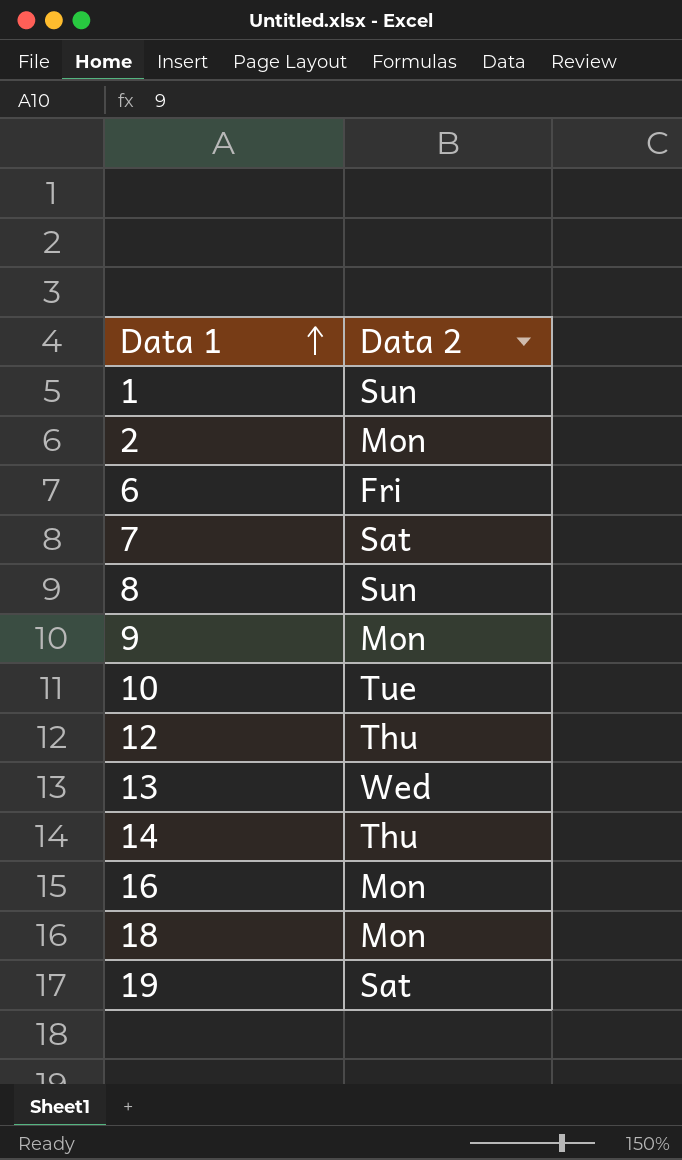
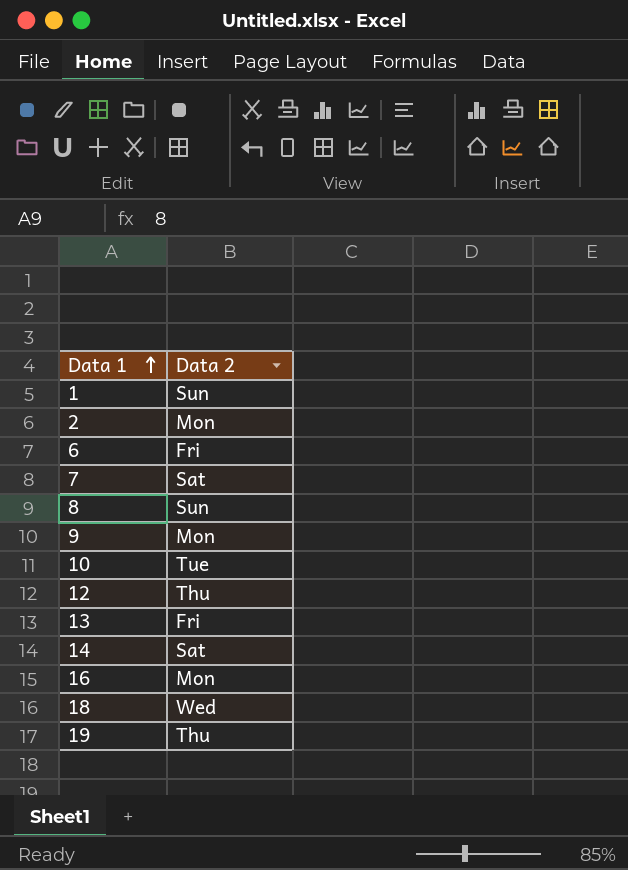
13 | Data 2: Wed -> Fri
14 | Data 2: Thu -> Sat
18 | Data 2: Mon -> Wed
19 | Data 2: Sat -> Thu

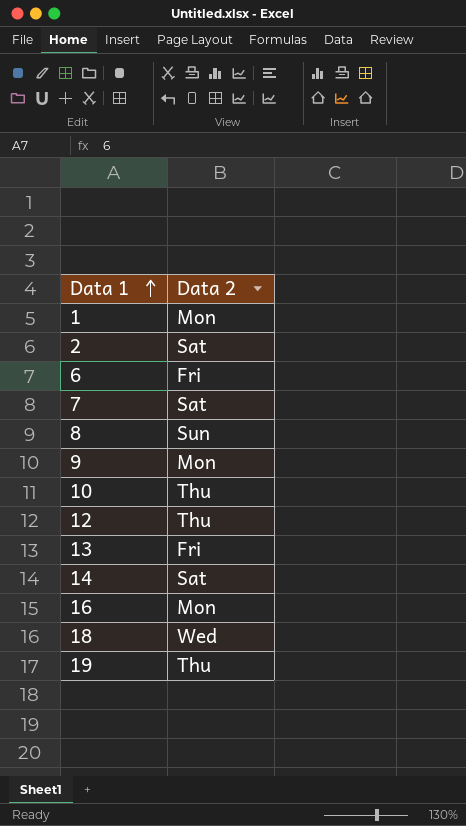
1 | Data 2: Sun -> Mon
2 | Data 2: Mon -> Sat
10 | Data 2: Tue -> Thu

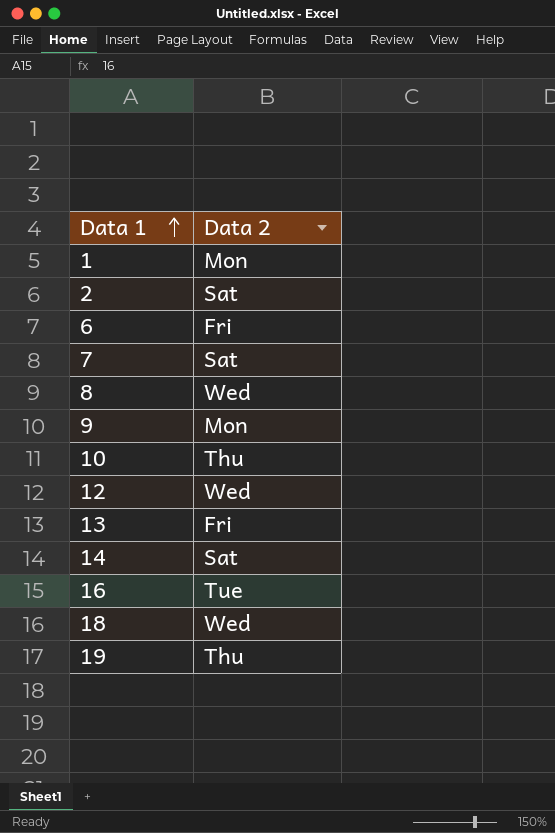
8 | Data 2: Sun -> Wed
12 | Data 2: Thu -> Wed
16 | Data 2: Mon -> Tue

